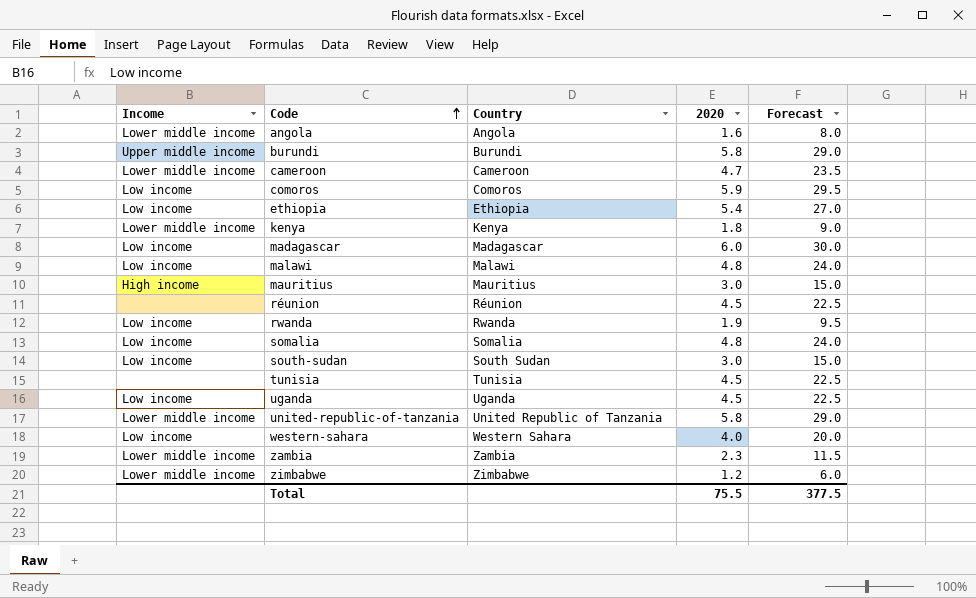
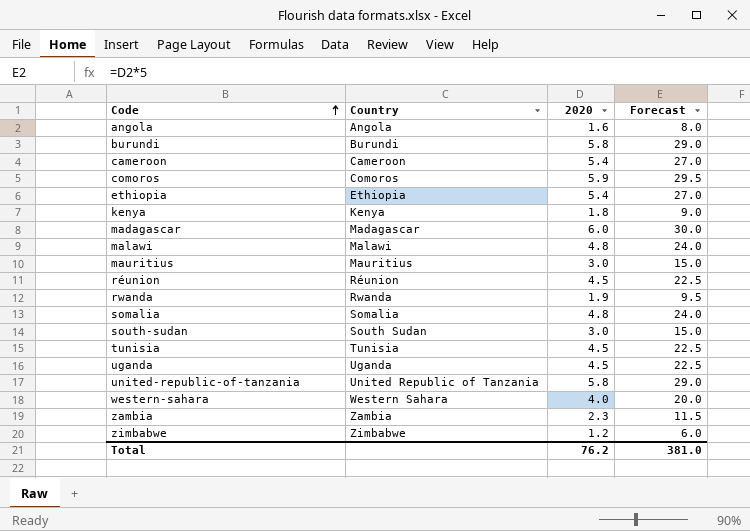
column Income | position: 1 -> none
cameroon | 2020: 4.7 -> 5.4
cameroon | Forecast: 23.5 -> 27.0
Total | 2020: 75.5 -> 76.2
Total | Forecast: 377.5 -> 381.0

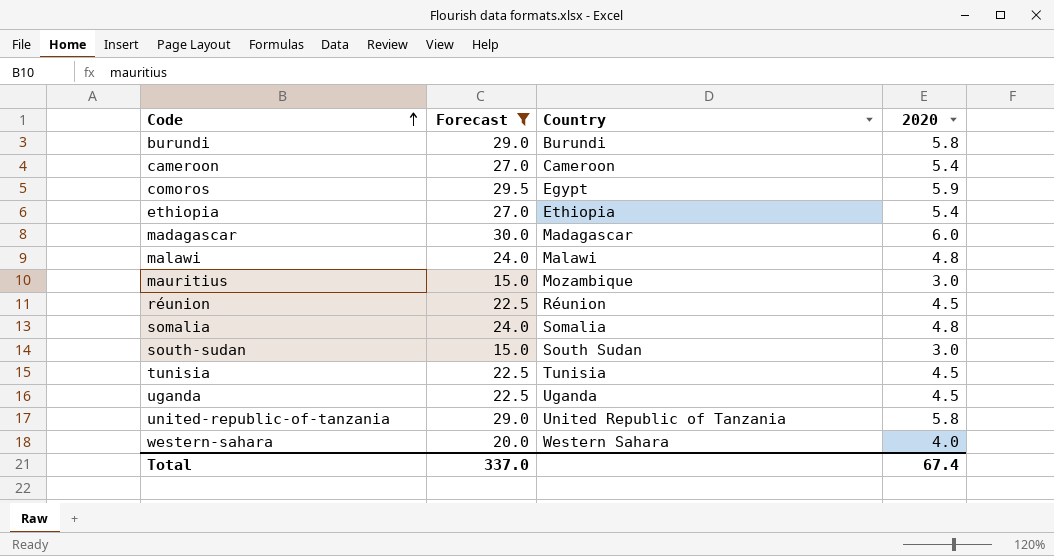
filter: none -> Forecast >= 15.0
column Forecast | position: 4 -> 2
comoros | Country: Comoros -> Egypt
mauritius | Country: Mauritius -> Mozambique
Total | Forecast: 381.0 -> 337.0
Total | 2020: 76.2 -> 67.4

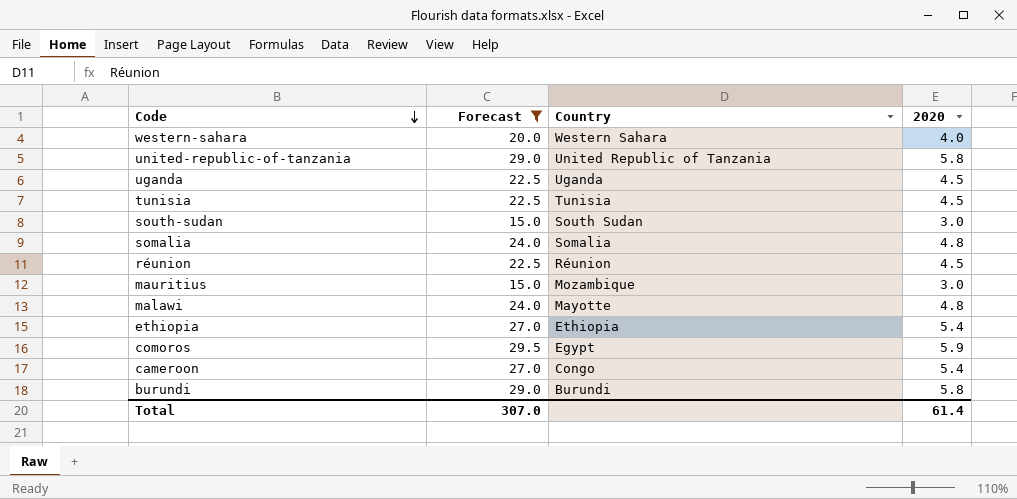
row order: Code ascending -> Code descending
row madagascar: 30.0 | Madagascar | 6.0 -> none
malawi | Country: Malawi -> Mayotte
cameroon | Country: Cameroon -> Congo
Total | Forecast: 337.0 -> 307.0
Total | 2020: 67.4 -> 61.4

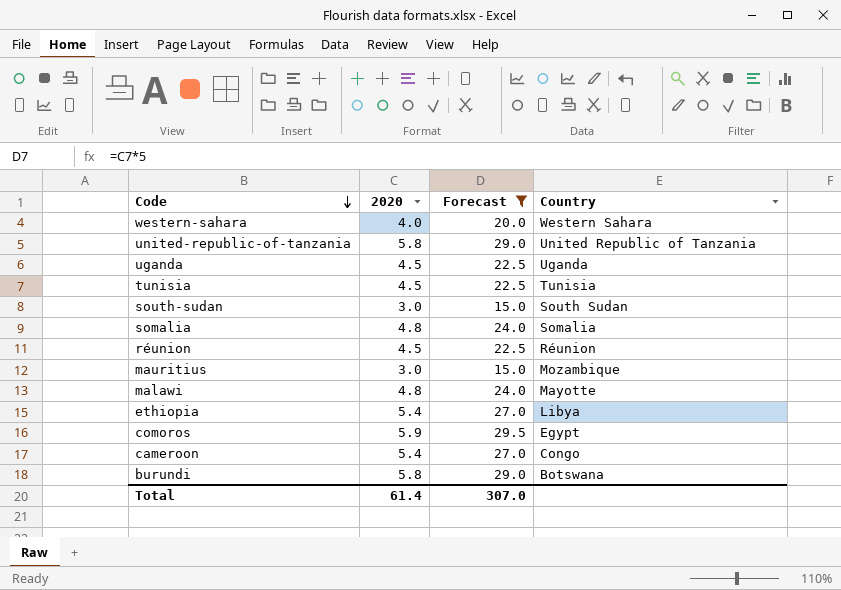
column 2020 | position: 4 -> 2
ethiopia | Country: Ethiopia -> Libya
burundi | Country: Burundi -> Botswana

